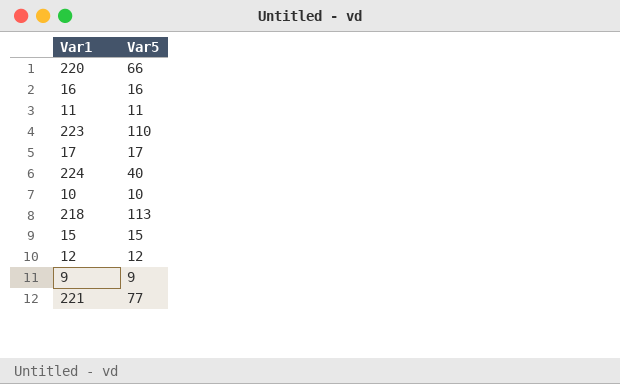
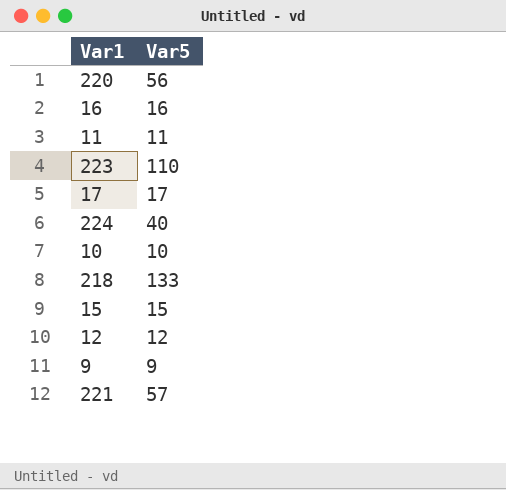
220 | Var5: 66 -> 56
218 | Var5: 113 -> 133
221 | Var5: 77 -> 57

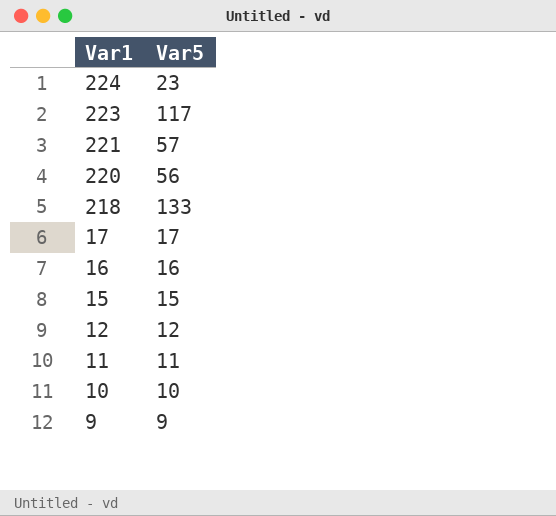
row order: none -> Var1 descending
224 | Var5: 40 -> 23
223 | Var5: 110 -> 117

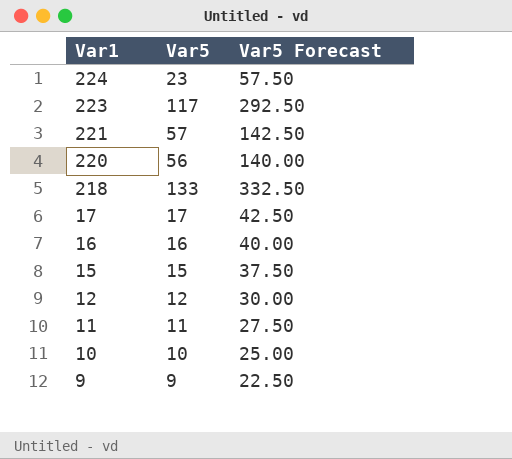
column Var5 Forecast | formula: none -> [Var5] * 2.5

